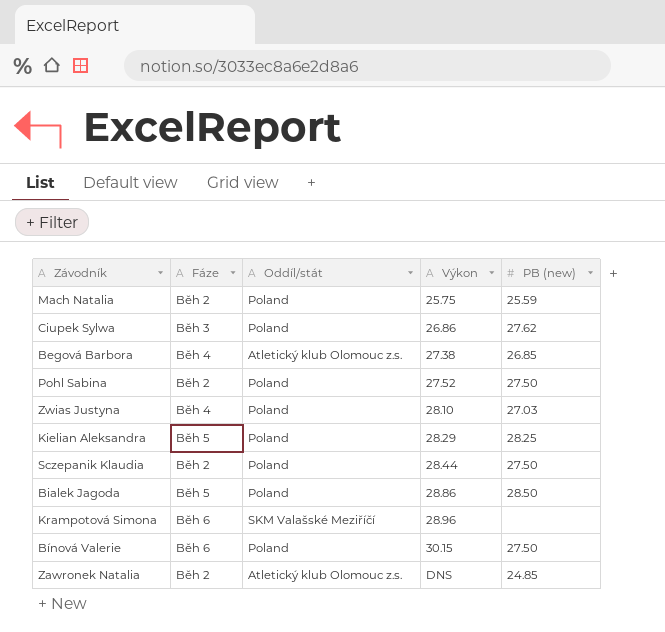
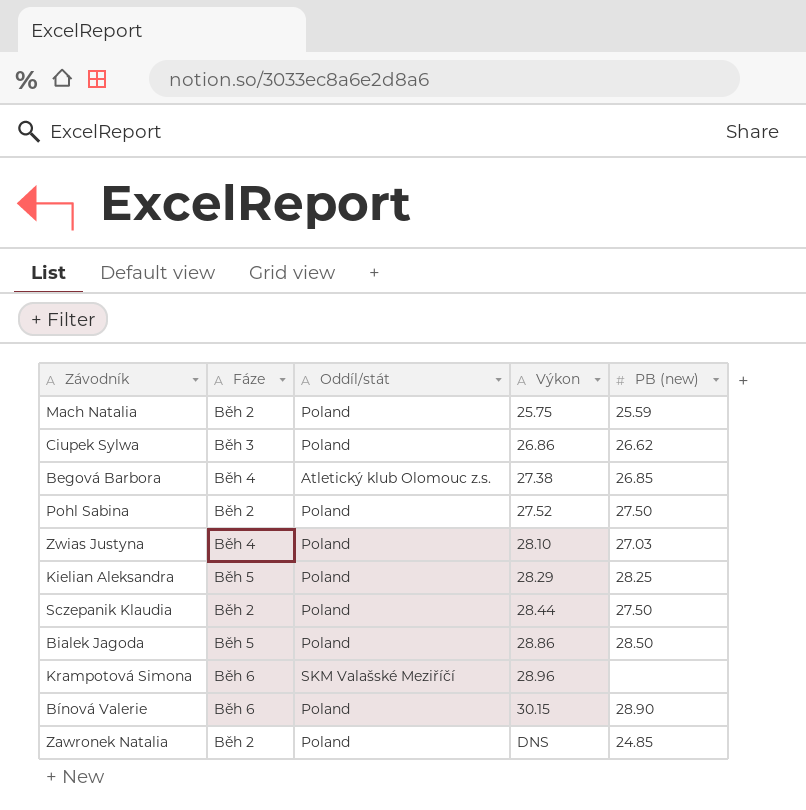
Ciupek Sylwa | PB (new): 27.62 -> 26.62
Bínová Valerie | PB (new): 27.50 -> 28.90
Zawronek Natalia | Oddíl/stát: Atletický klub Olomouc z.s. -> Poland

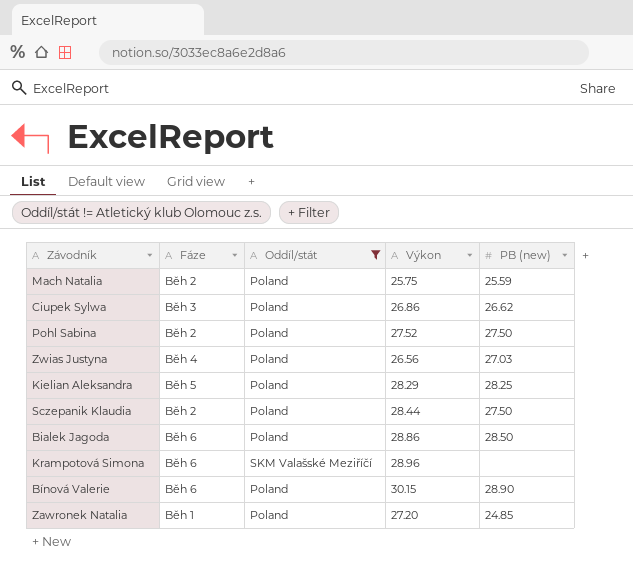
filter: none -> Oddíl/stát != Atletický klub Olomouc z.s.
Zwias Justyna | Výkon: 28.10 -> 26.56
Bialek Jagoda | Fáze: Běh 5 -> Běh 6
Zawronek Natalia | Fáze: Běh 2 -> Běh 1
Zawronek Natalia | Výkon: DNS -> 27.20

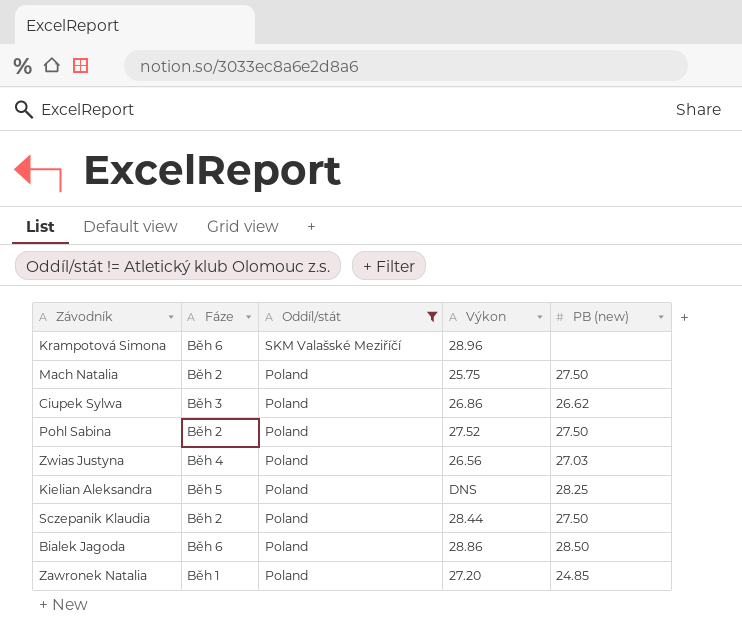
row order: none -> Oddíl/stát descending
row Bínová Valerie: Běh 6 | Poland | 30.15 | 28.90 -> none
Mach Natalia | PB (new): 25.59 -> 27.50
Kielian Aleksandra | Výkon: 28.29 -> DNS

